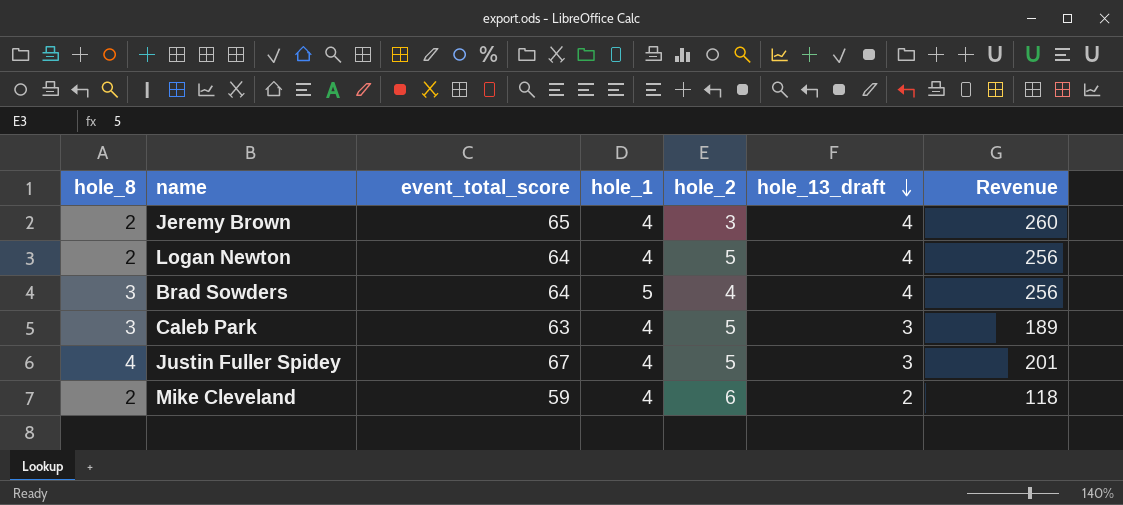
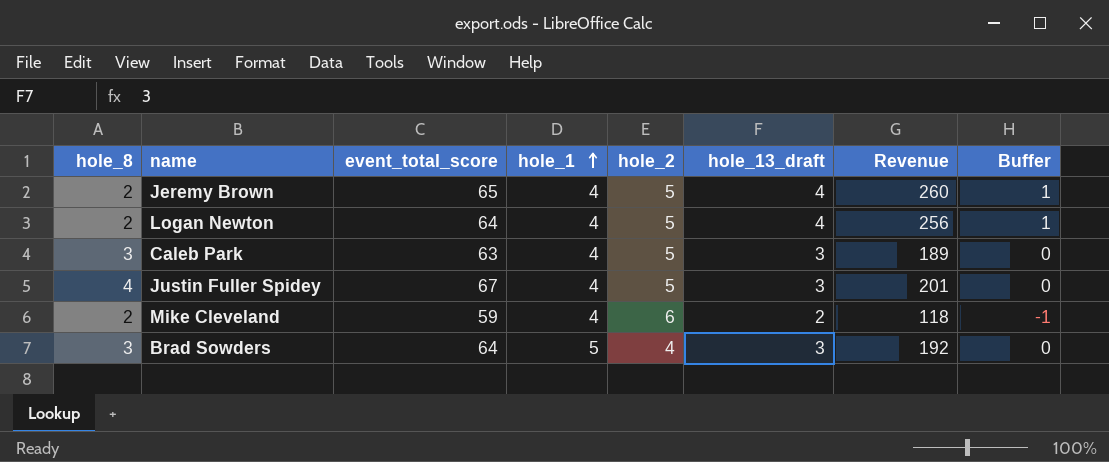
row order: hole_13_draft descending -> hole_1 ascending
column Buffer | formula: none -> [hole_13_draft] - 3
Jeremy Brown | hole_2: 3 -> 5
Brad Sowders | hole_13_draft: 4 -> 3
Brad Sowders | Revenue: 256 -> 192

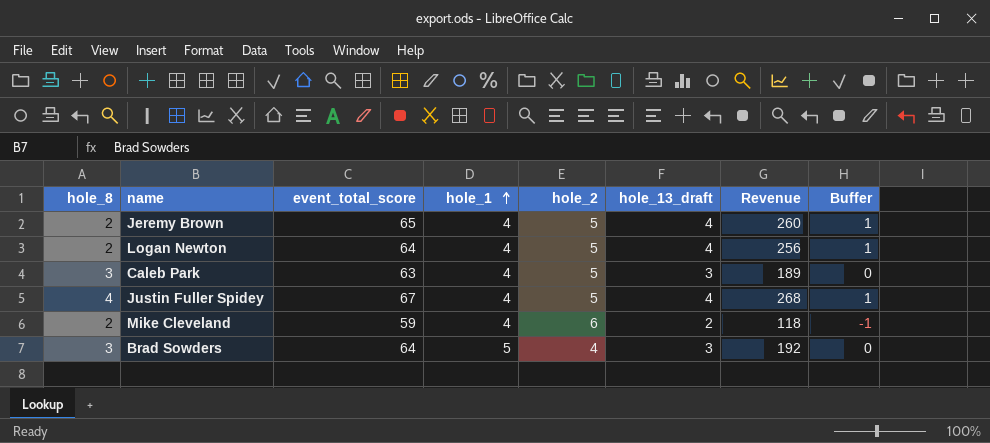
Justin Fuller Spidey | hole_13_draft: 3 -> 4
Justin Fuller Spidey | Revenue: 201 -> 268
Justin Fuller Spidey | Buffer: 0 -> 1

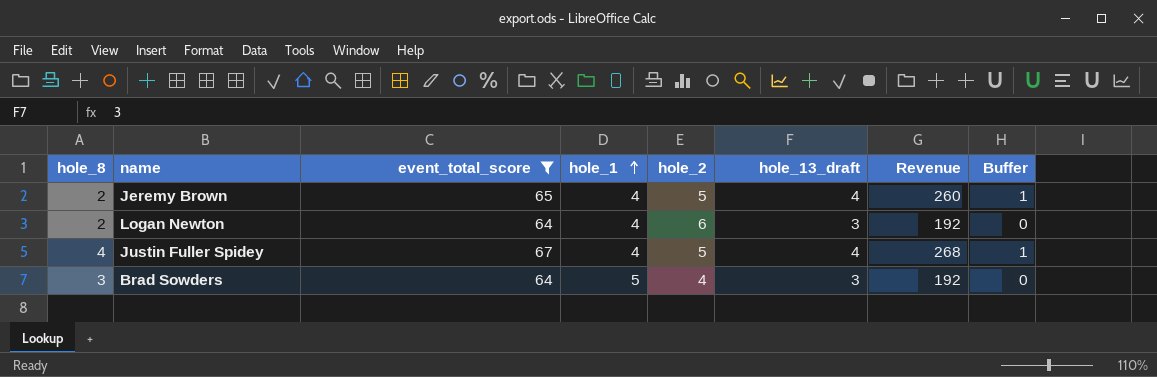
filter: none -> event_total_score >= 64
Logan Newton | hole_2: 5 -> 6
Logan Newton | hole_13_draft: 4 -> 3
Logan Newton | Revenue: 256 -> 192
Logan Newton | Buffer: 1 -> 0

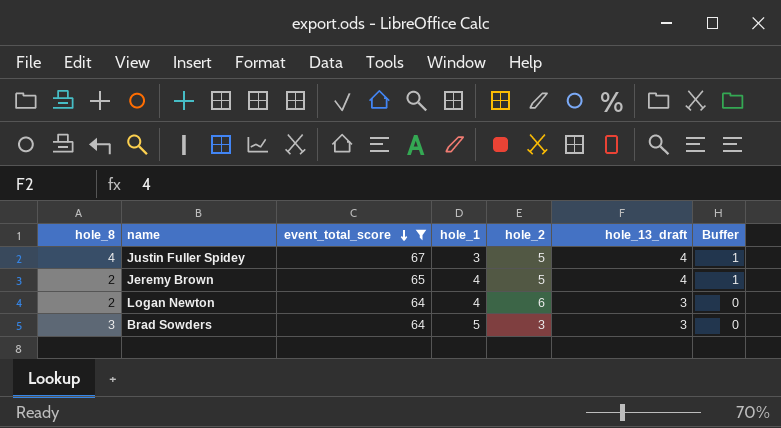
row order: hole_1 ascending -> event_total_score descending
column Revenue | formula: [event_total_score] * [hole_13_draft] -> none
Justin Fuller Spidey | hole_1: 4 -> 3
Brad Sowders | hole_2: 4 -> 3

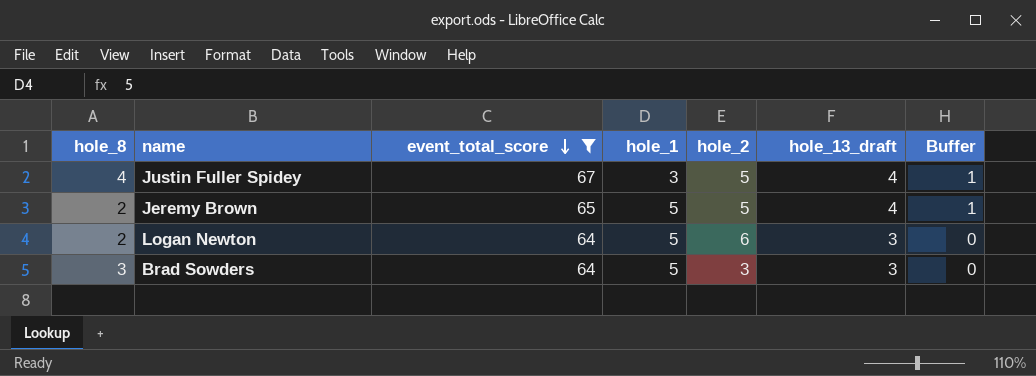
Jeremy Brown | hole_1: 4 -> 5
Logan Newton | hole_1: 4 -> 5

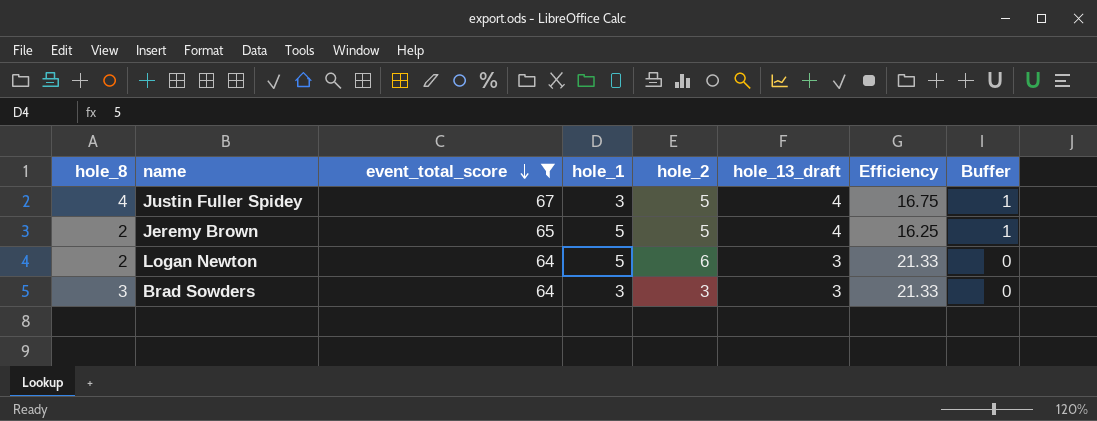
column Efficiency | formula: none -> [event_total_score] / [hole_13_draft]
Brad Sowders | hole_1: 5 -> 3

